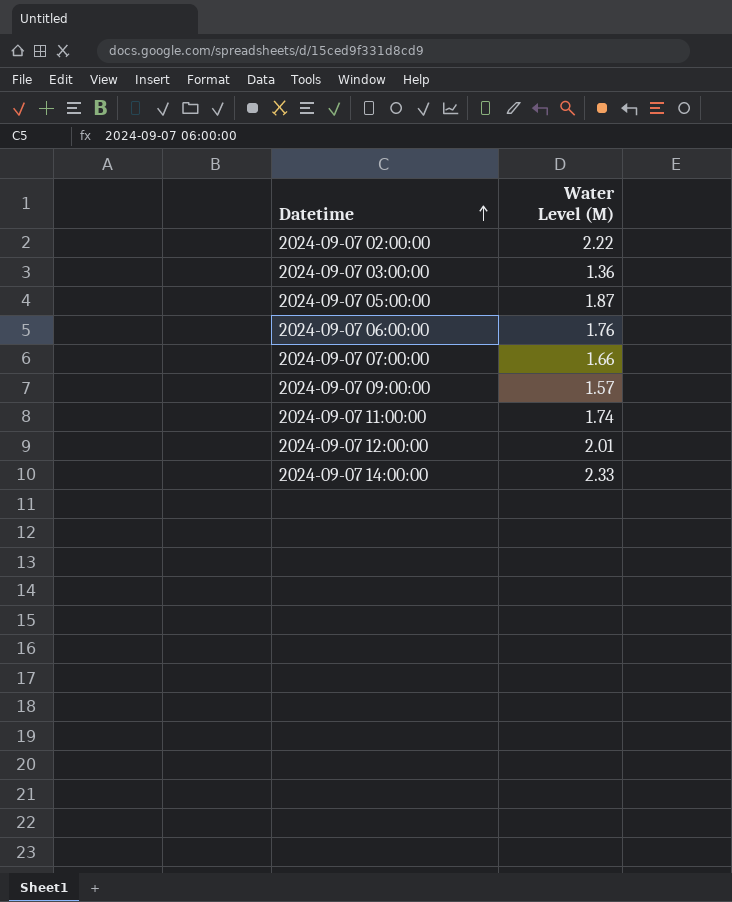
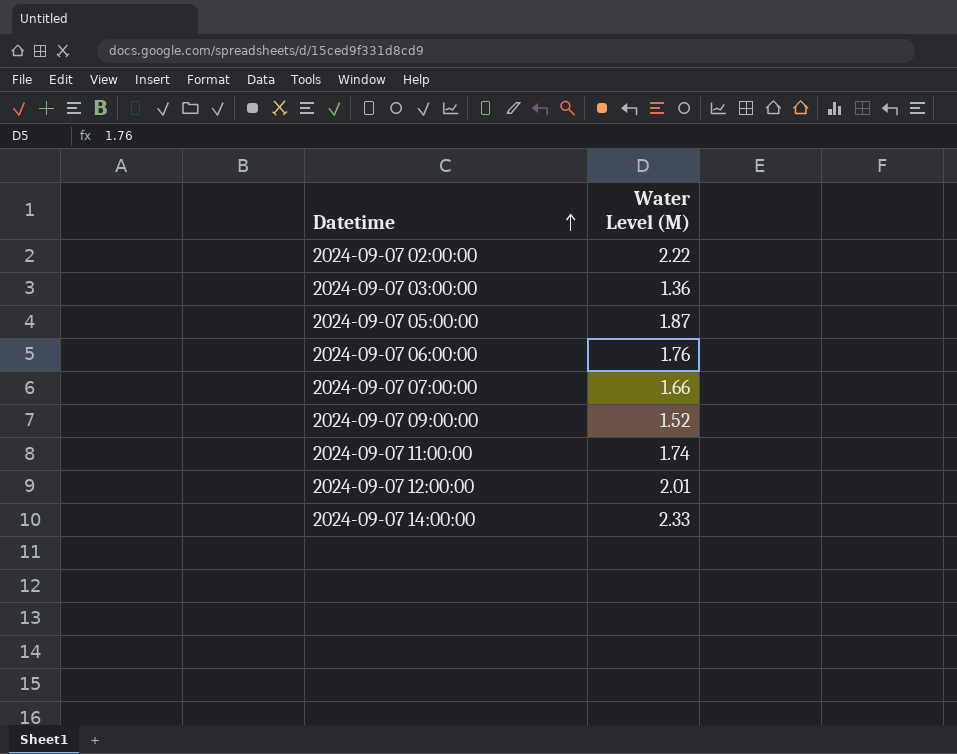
2024-09-07 09:00:00 | Water Level (M): 1.57 -> 1.52

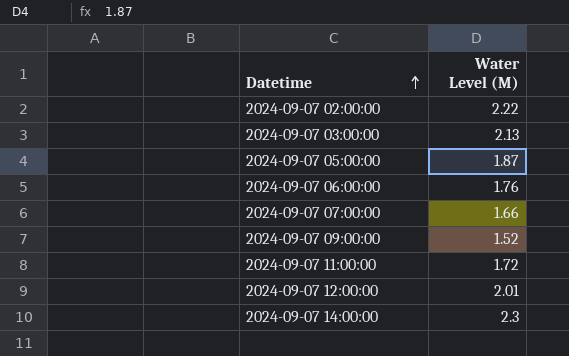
2024-09-07 03:00:00 | Water Level (M): 1.36 -> 2.13
2024-09-07 11:00:00 | Water Level (M): 1.74 -> 1.72
2024-09-07 14:00:00 | Water Level (M): 2.33 -> 2.3

